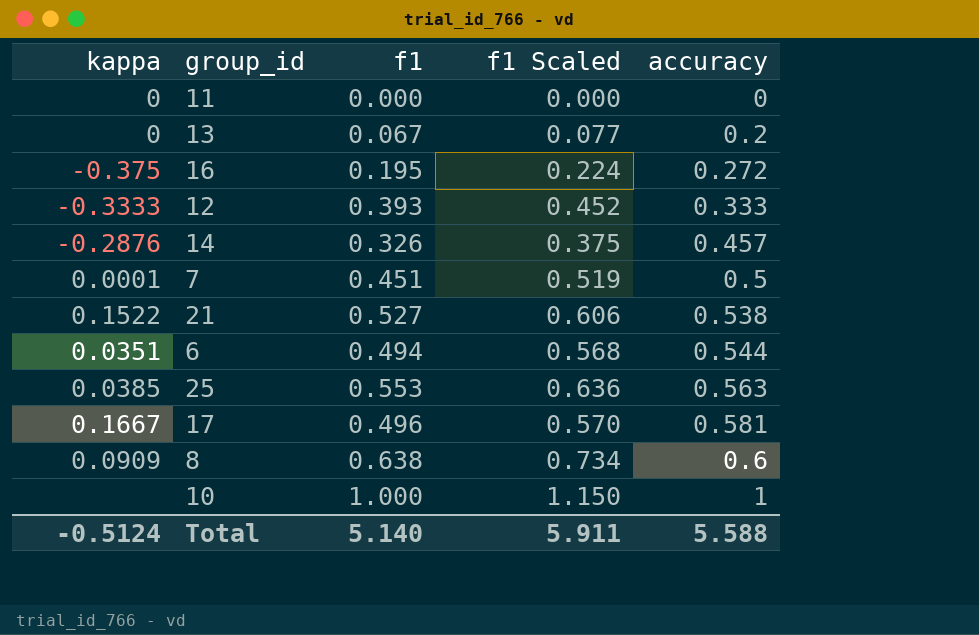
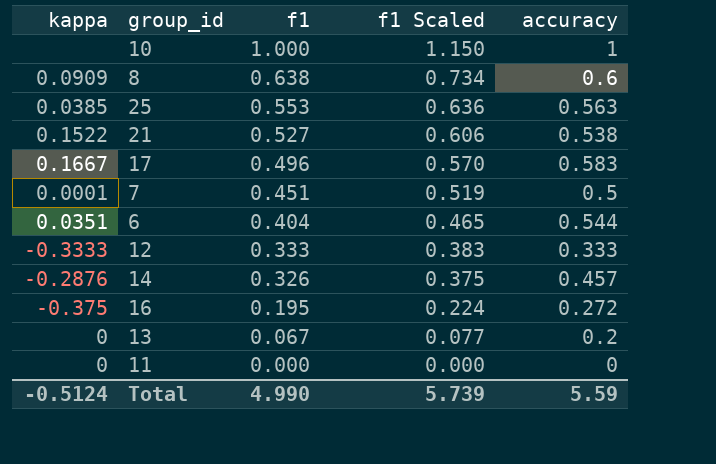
row order: accuracy ascending -> f1 descending
17 | accuracy: 0.581 -> 0.583
6 | f1: 0.494 -> 0.404
6 | f1 Scaled: 0.568 -> 0.465
12 | f1: 0.393 -> 0.333
12 | f1 Scaled: 0.452 -> 0.383
Total | f1: 5.140 -> 4.990
Total | f1 Scaled: 5.911 -> 5.739
Total | accuracy: 5.588 -> 5.59

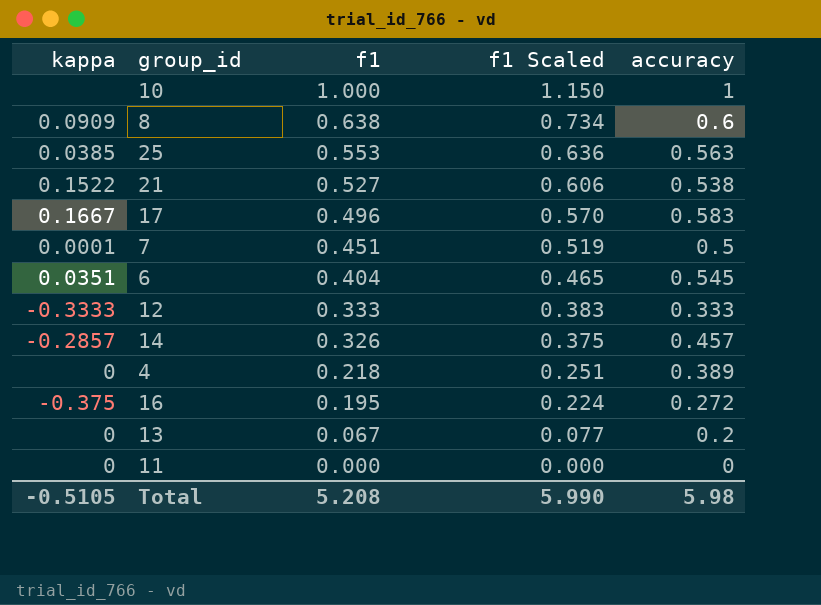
6 | accuracy: 0.544 -> 0.545
14 | kappa: -0.2876 -> -0.2857
row 4: none -> 0 | 0.218 | 0.251 | 0.389
Total | kappa: -0.5124 -> -0.5105
Total | f1: 4.990 -> 5.208
Total | f1 Scaled: 5.739 -> 5.990
Total | accuracy: 5.59 -> 5.98

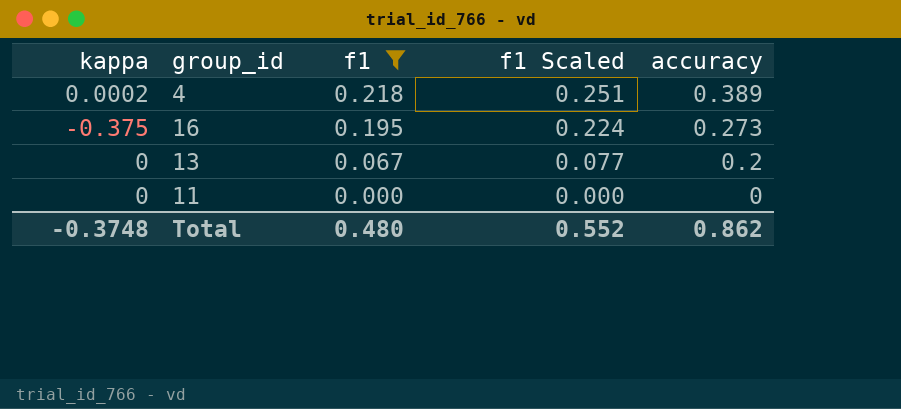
filter: none -> f1 <= 0.218
4 | kappa: 0 -> 0.0002
16 | accuracy: 0.272 -> 0.273
Total | kappa: -0.5105 -> -0.3748
Total | f1: 5.208 -> 0.480
Total | f1 Scaled: 5.990 -> 0.552
Total | accuracy: 5.98 -> 0.862

